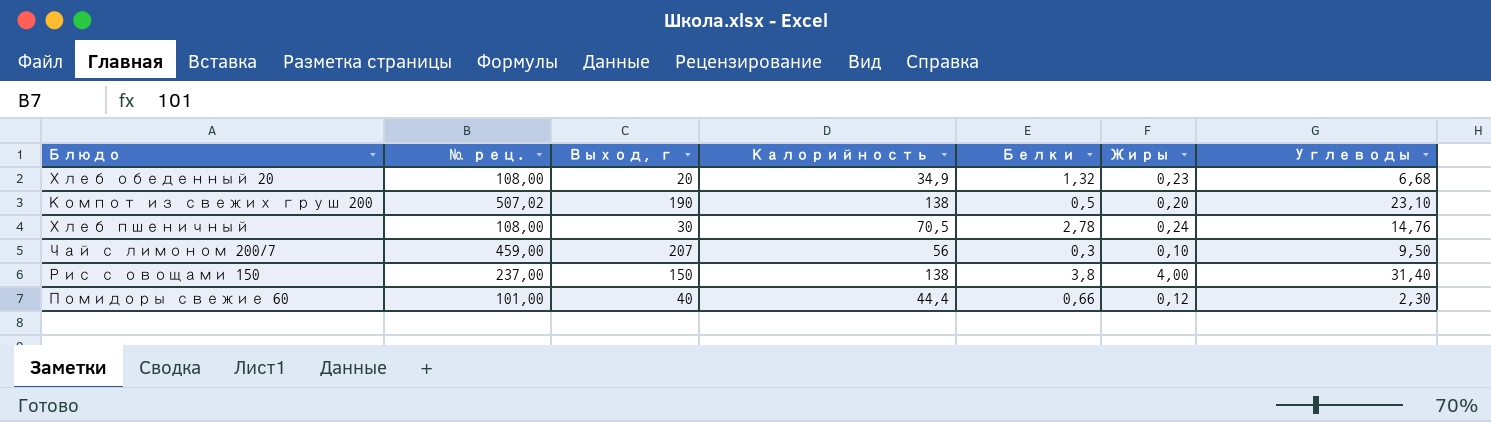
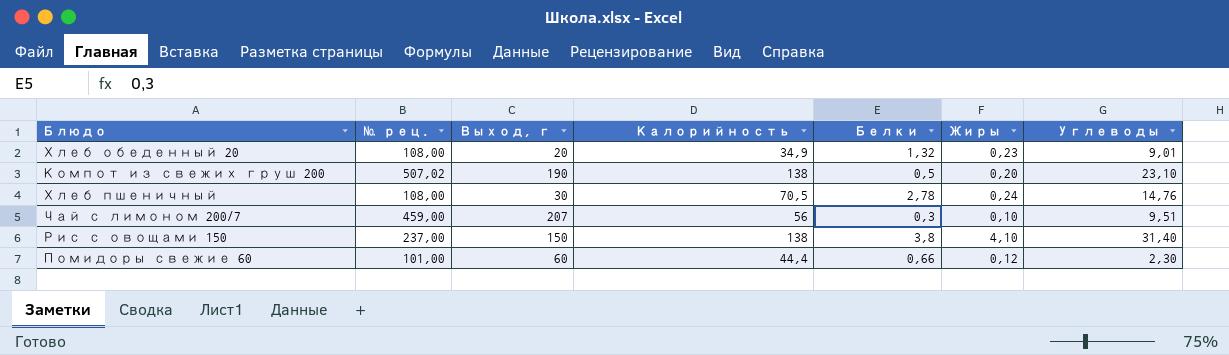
Хлеб обеденный 20 | Углеводы: 6,68 -> 9,01
Чай с лимоном 200/7 | Углеводы: 9,50 -> 9,51
Рис с овощами 150 | Жиры: 4,00 -> 4,10
Помидоры свежие 60 | Выход, г: 40 -> 60

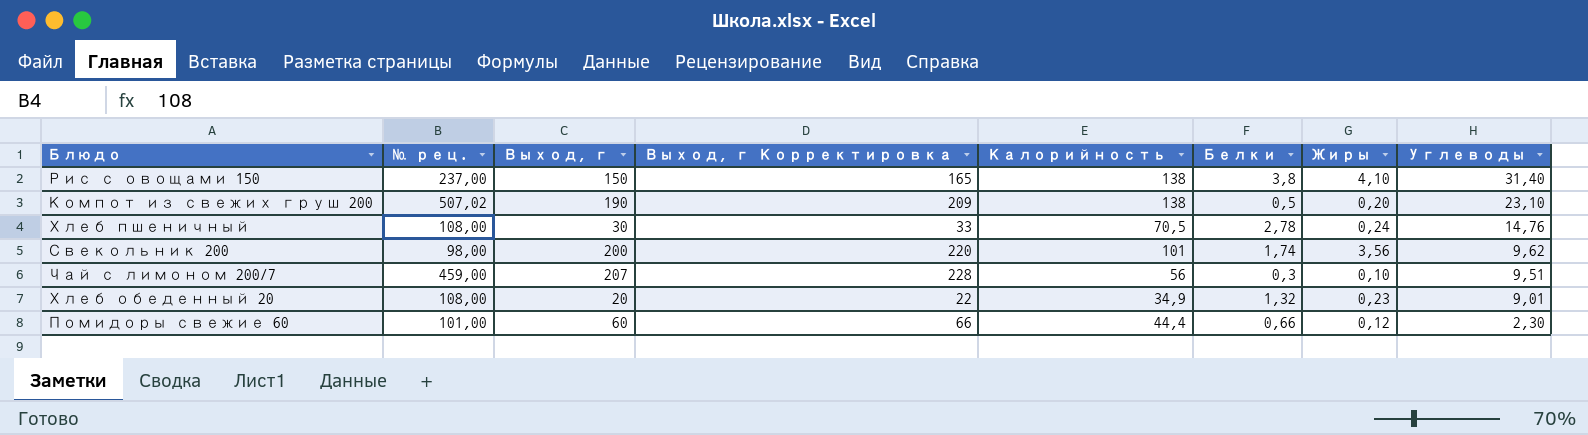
row order: none -> Углеводы descending
column Выход, г Корректировка | formula: none -> [Выход, г] * 1,1
row Свекольник 200: none -> 98,00 | 200 | 220 | 101 | 1,74 | 3,56 | 9,62

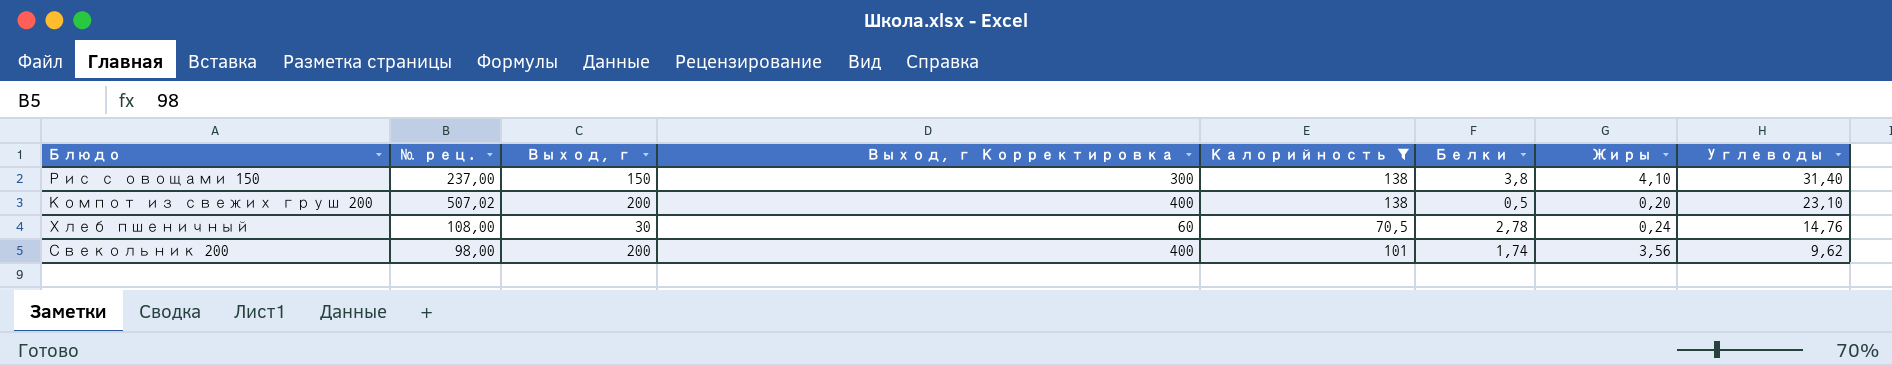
filter: none -> Калорийность >= 70,5
column Выход, г Корректировка | formula: [Выход, г] * 1,1 -> [Выход, г] * 2
Компот из свежих груш 200 | Выход, г: 190 -> 200

